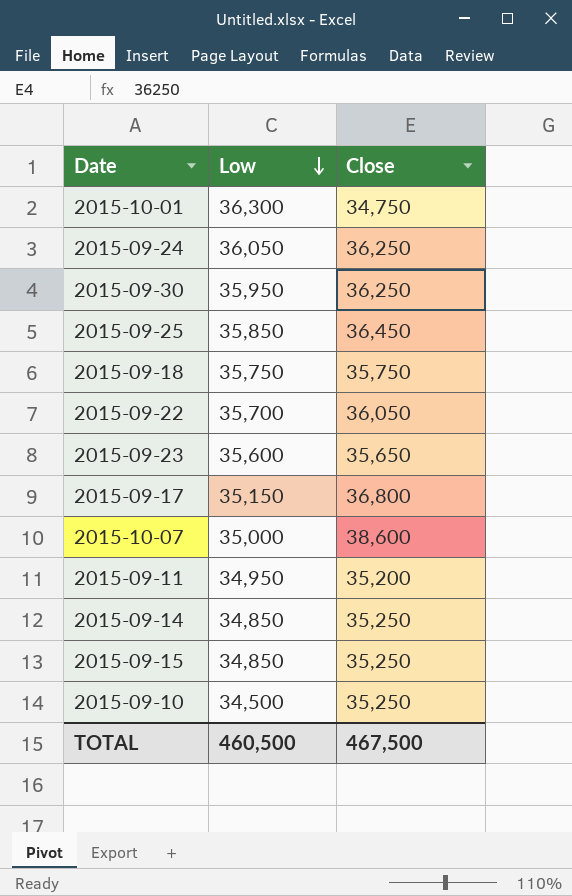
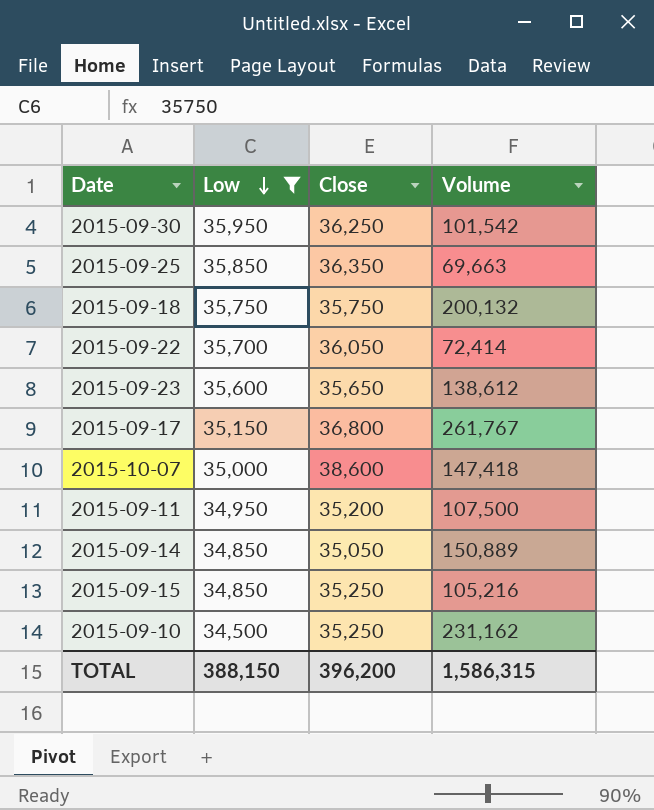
filter: none -> Low <= 35,950
column Volume | position: none -> 4
2015-09-25 | Close: 36,450 -> 36,350
2015-09-14 | Close: 35,250 -> 35,050
TOTAL | Low: 460,500 -> 388,150
TOTAL | Close: 467,500 -> 396,200

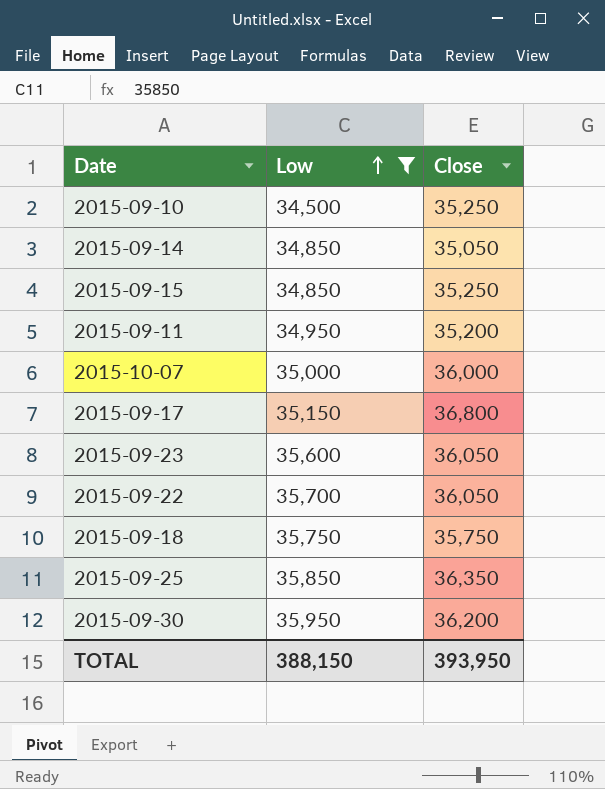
row order: Low descending -> Low ascending
column Volume | position: 4 -> none
2015-10-07 | Close: 38,600 -> 36,000
2015-09-23 | Close: 35,650 -> 36,050
2015-09-30 | Close: 36,250 -> 36,200
TOTAL | Close: 396,200 -> 393,950

